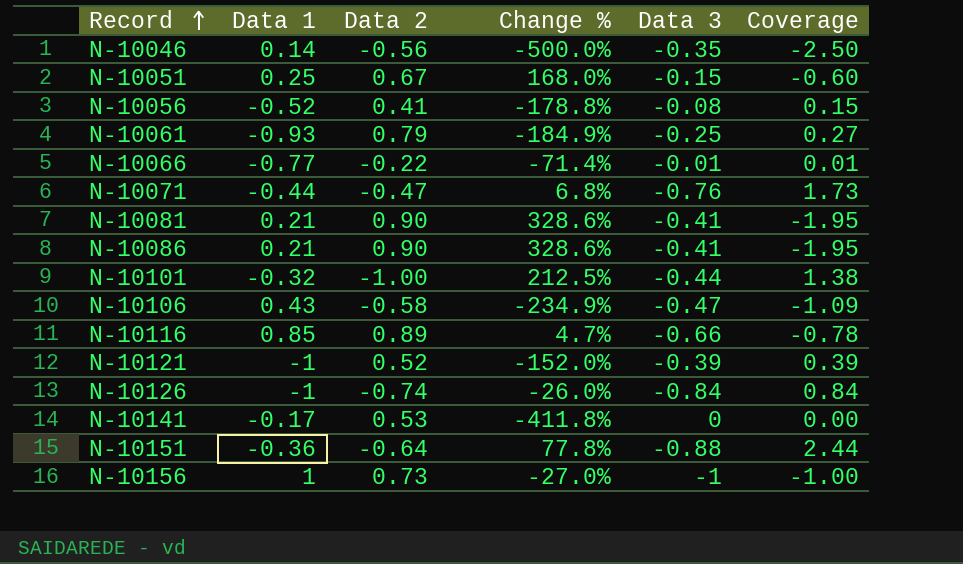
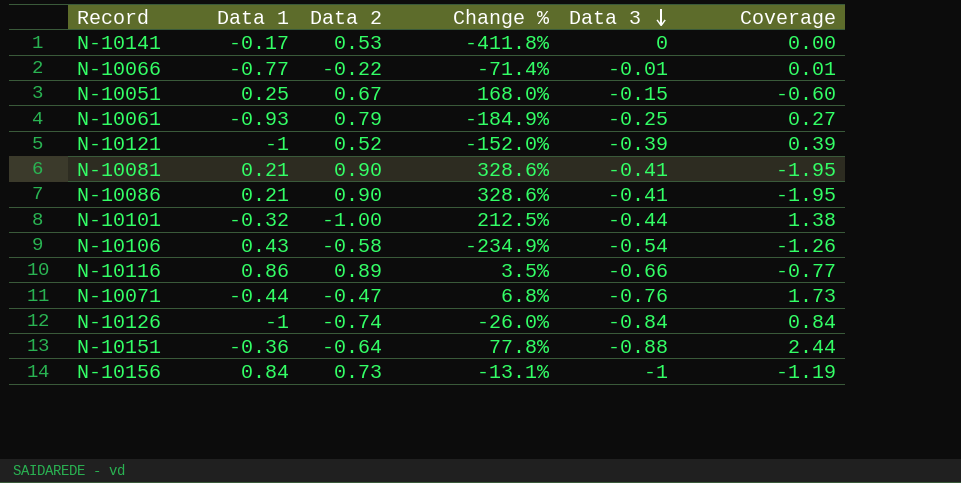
row order: Record ascending -> Data 3 descending
row N-10046: 0.14 | -0.56 | -500.0% | -0.35 | -2.50 -> none
row N-10056: -0.52 | 0.41 | -178.8% | -0.08 | 0.15 -> none
N-10106 | Data 3: -0.47 -> -0.54
N-10106 | Coverage: -1.09 -> -1.26
N-10116 | Data 1: 0.85 -> 0.86
N-10116 | Change %: 4.7% -> 3.5%
N-10116 | Coverage: -0.78 -> -0.77
N-10156 | Data 1: 1 -> 0.84
N-10156 | Change %: -27.0% -> -13.1%
N-10156 | Coverage: -1.00 -> -1.19

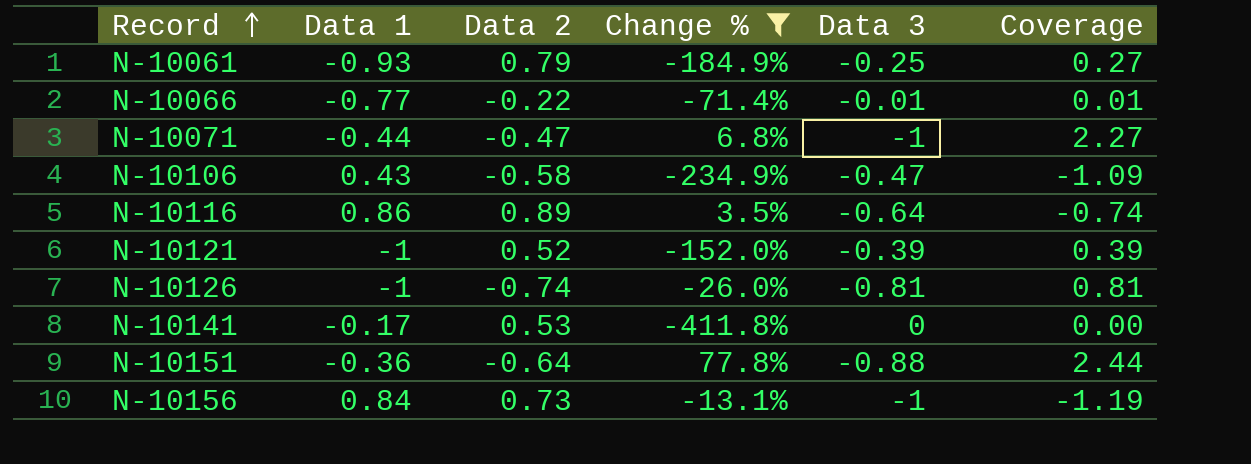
filter: none -> Change % <= 77.8%
row order: Data 3 descending -> Record ascending
N-10071 | Data 3: -0.76 -> -1
N-10071 | Coverage: 1.73 -> 2.27
N-10106 | Data 3: -0.54 -> -0.47
N-10106 | Coverage: -1.26 -> -1.09
N-10116 | Data 3: -0.66 -> -0.64
N-10116 | Coverage: -0.77 -> -0.74
N-10126 | Data 3: -0.84 -> -0.81
N-10126 | Coverage: 0.84 -> 0.81

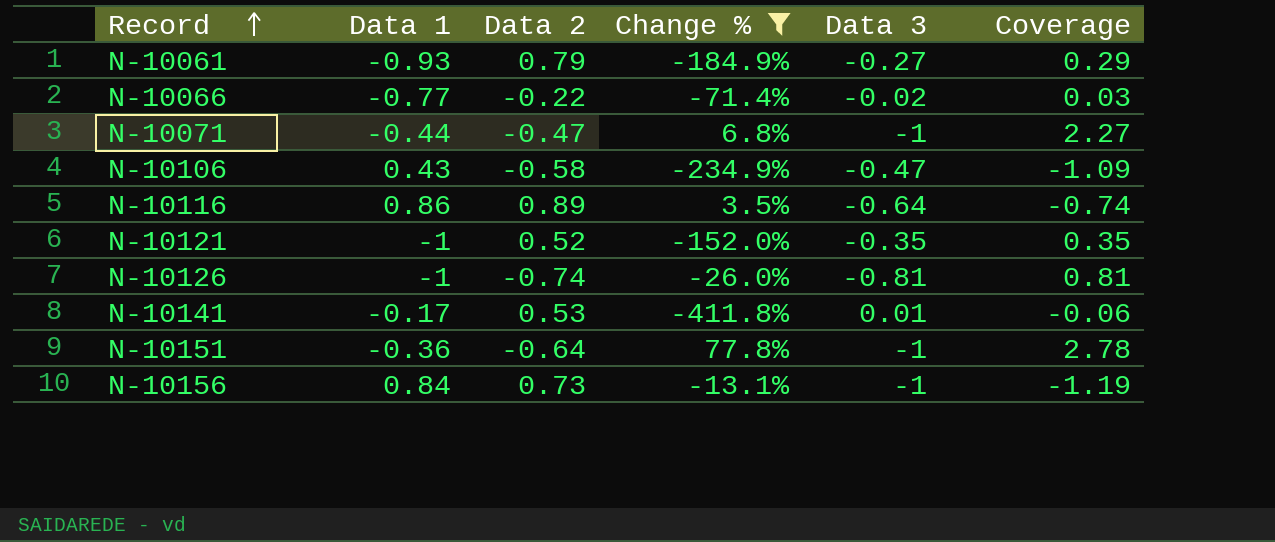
N-10061 | Data 3: -0.25 -> -0.27
N-10061 | Coverage: 0.27 -> 0.29
N-10066 | Data 3: -0.01 -> -0.02
N-10066 | Coverage: 0.01 -> 0.03
N-10121 | Data 3: -0.39 -> -0.35
N-10121 | Coverage: 0.39 -> 0.35
N-10141 | Data 3: 0 -> 0.01
N-10141 | Coverage: 0.00 -> -0.06
N-10151 | Data 3: -0.88 -> -1
N-10151 | Coverage: 2.44 -> 2.78

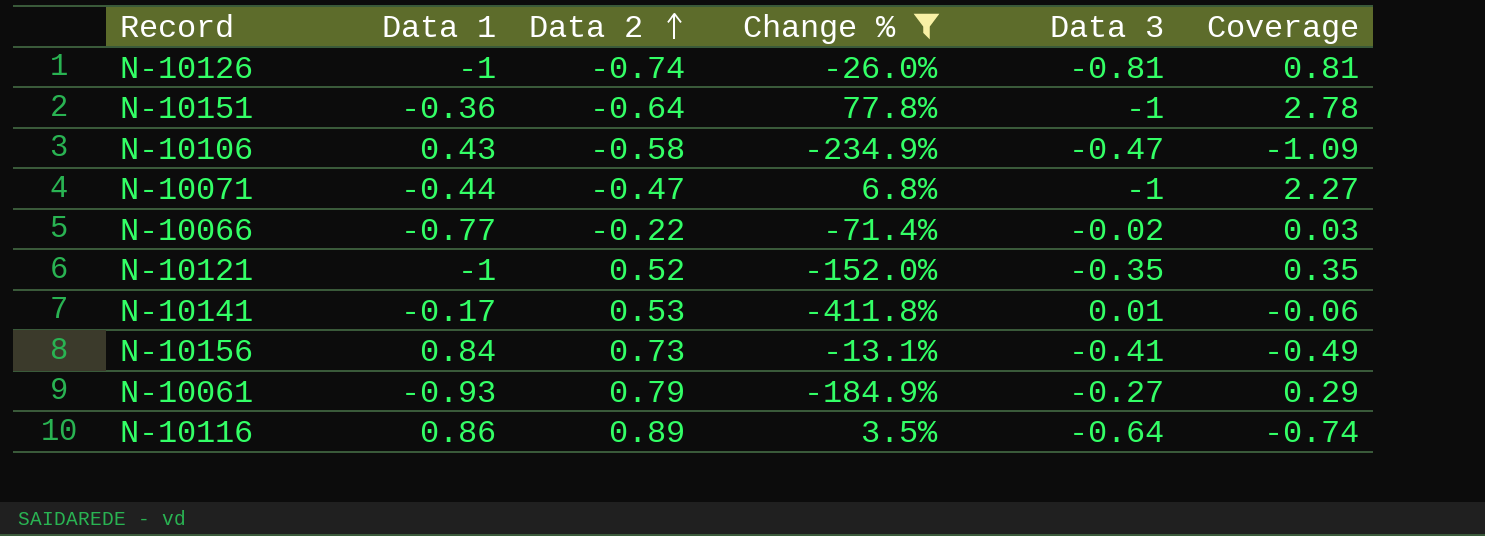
row order: Record ascending -> Data 2 ascending
N-10156 | Data 3: -1 -> -0.41
N-10156 | Coverage: -1.19 -> -0.49

